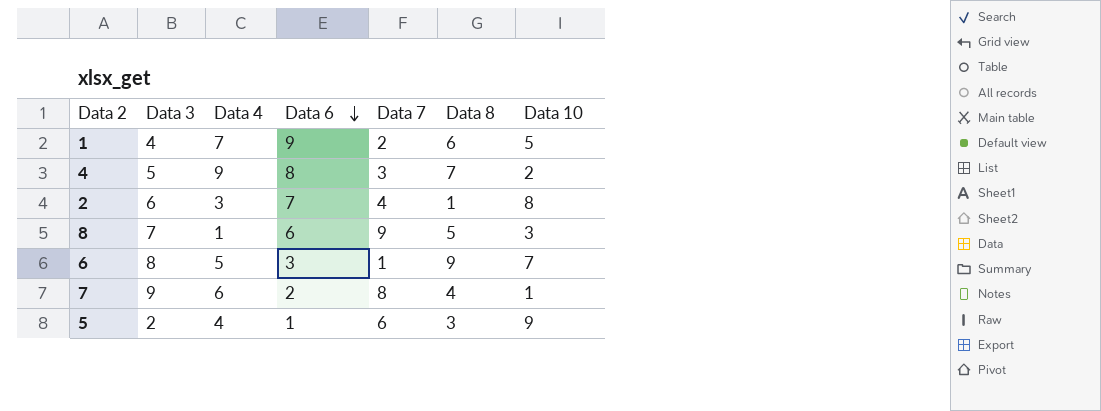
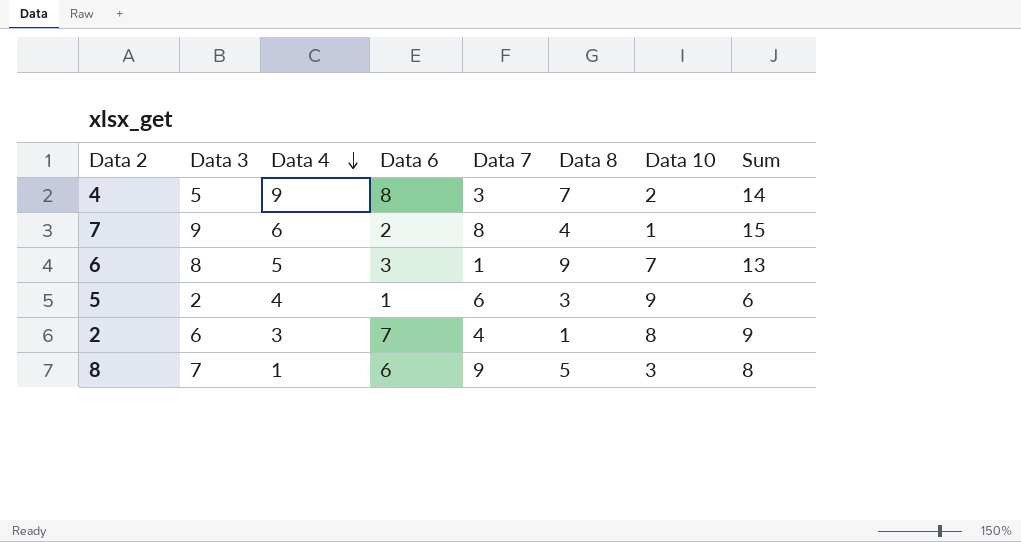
row order: Data 6 descending -> Data 4 descending
column Sum | formula: none -> [Data 3] + [Data 4]
row 1: 4 | 7 | 9 | 2 | 6 | 5 -> none

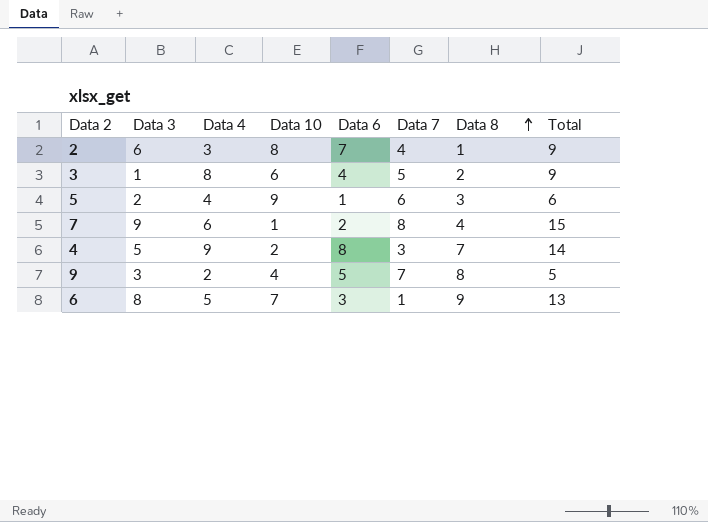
row order: Data 4 descending -> Data 8 ascending
column Data 10 | position: 7 -> 4
column name: Sum -> Total
row 8: 7 | 1 | 6 | 9 | 5 | 3 | 8 -> none
row 3: none -> 1 | 8 | 6 | 4 | 5 | 2 | 9
row 9: none -> 3 | 2 | 4 | 5 | 7 | 8 | 5

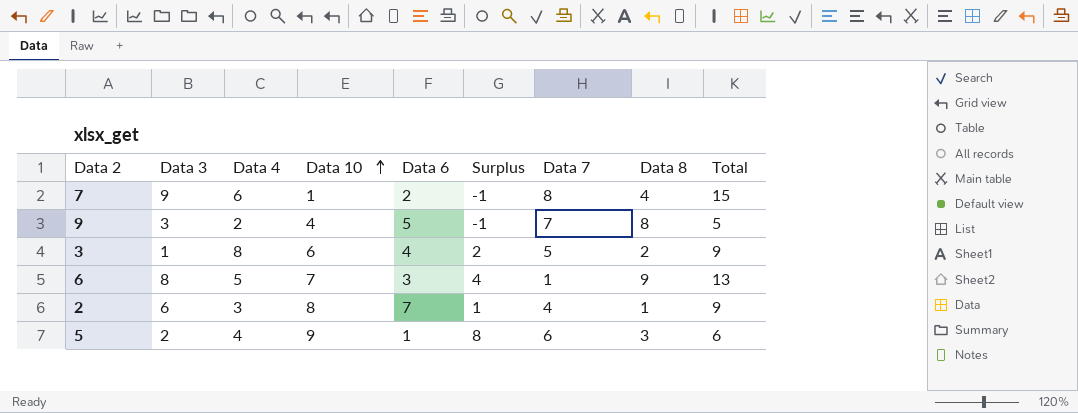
row order: Data 8 ascending -> Data 10 ascending
column Surplus | formula: none -> [Data 10] - [Data 6]
row 4: 5 | 9 | 2 | 8 | 3 | 7 | 14 -> none

